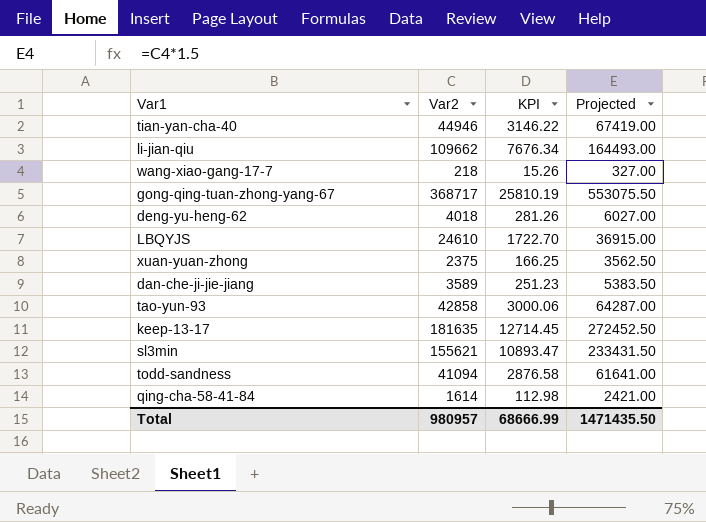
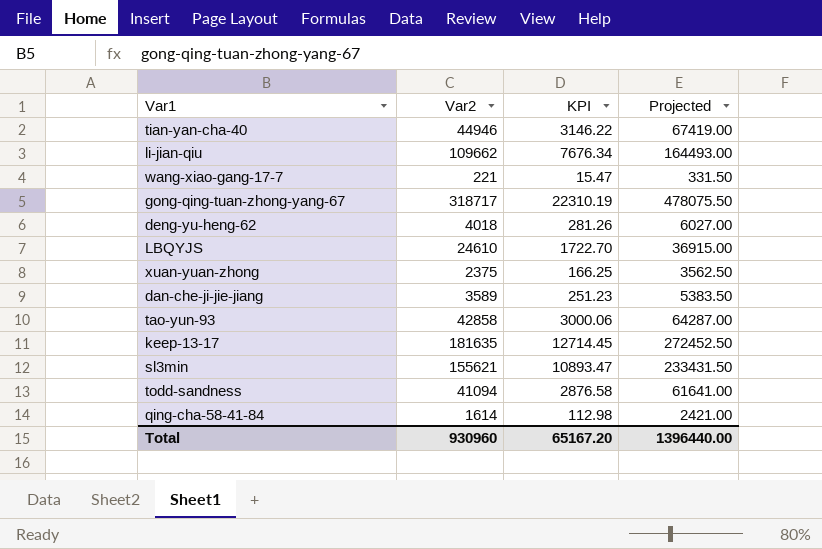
wang-xiao-gang-17-7 | Var2: 218 -> 221
wang-xiao-gang-17-7 | KPI: 15.26 -> 15.47
wang-xiao-gang-17-7 | Projected: 327.00 -> 331.50
gong-qing-tuan-zhong-yang-67 | Var2: 368717 -> 318717
gong-qing-tuan-zhong-yang-67 | KPI: 25810.19 -> 22310.19
gong-qing-tuan-zhong-yang-67 | Projected: 553075.50 -> 478075.50
Total | Var2: 980957 -> 930960
Total | KPI: 68666.99 -> 65167.20
Total | Projected: 1471435.50 -> 1396440.00

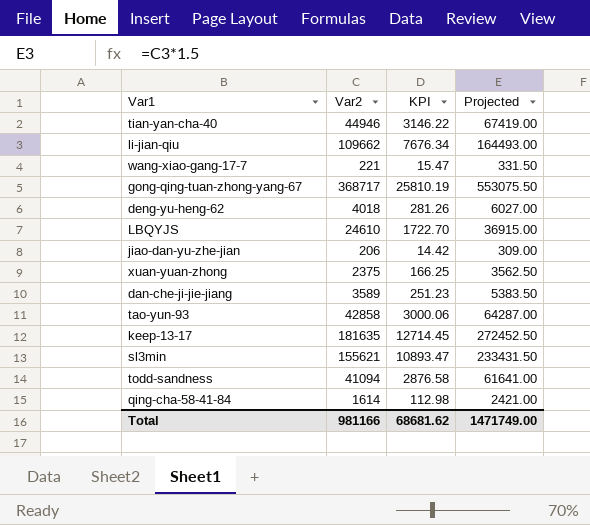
gong-qing-tuan-zhong-yang-67 | Var2: 318717 -> 368717
gong-qing-tuan-zhong-yang-67 | KPI: 22310.19 -> 25810.19
gong-qing-tuan-zhong-yang-67 | Projected: 478075.50 -> 553075.50
row jiao-dan-yu-zhe-jian: none -> 206 | 14.42 | 309.00
Total | Var2: 930960 -> 981166
Total | KPI: 65167.20 -> 68681.62
Total | Projected: 1396440.00 -> 1471749.00

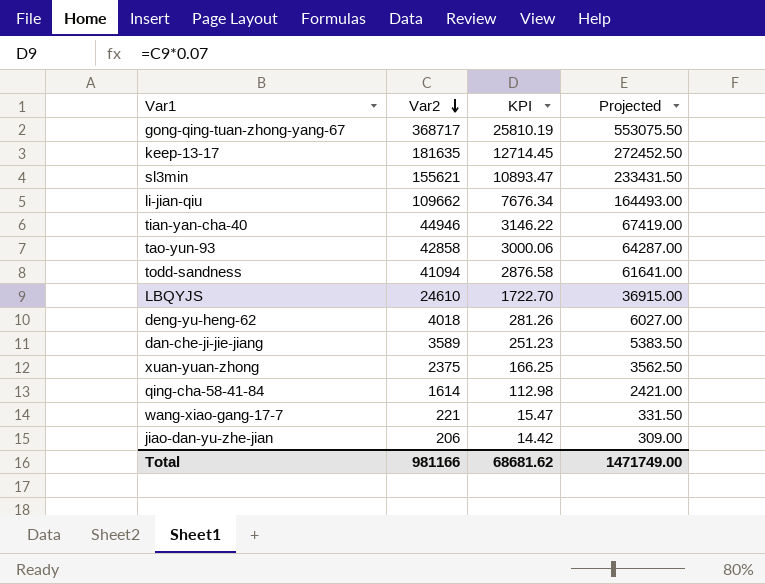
row order: none -> Var2 descending

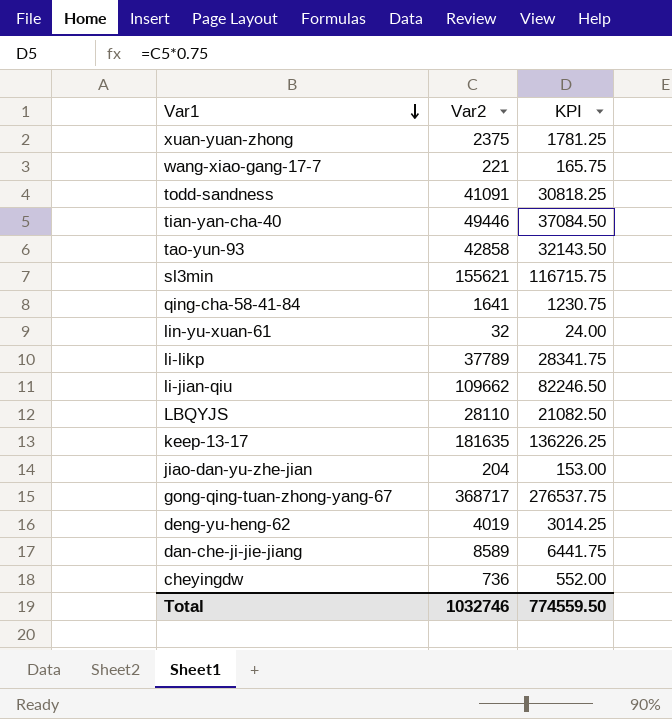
row order: Var2 descending -> Var1 descending
column Projected | formula: [Var2] * 1.5 -> none
column KPI | formula: [Var2] * 0.07 -> [Var2] * 0.75
todd-sandness | Var2: 41094 -> 41091
tian-yan-cha-40 | Var2: 44946 -> 49446
qing-cha-58-41-84 | Var2: 1614 -> 1641
row lin-yu-xuan-61: none -> 32 | 24.00
row li-likp: none -> 37789 | 28341.75
LBQYJS | Var2: 24610 -> 28110
jiao-dan-yu-zhe-jian | Var2: 206 -> 204
deng-yu-heng-62 | Var2: 4018 -> 4019
dan-che-ji-jie-jiang | Var2: 3589 -> 8589
row cheyingdw: none -> 736 | 552.00
Total | Var2: 981166 -> 1032746
Total | KPI: 68681.62 -> 774559.50

